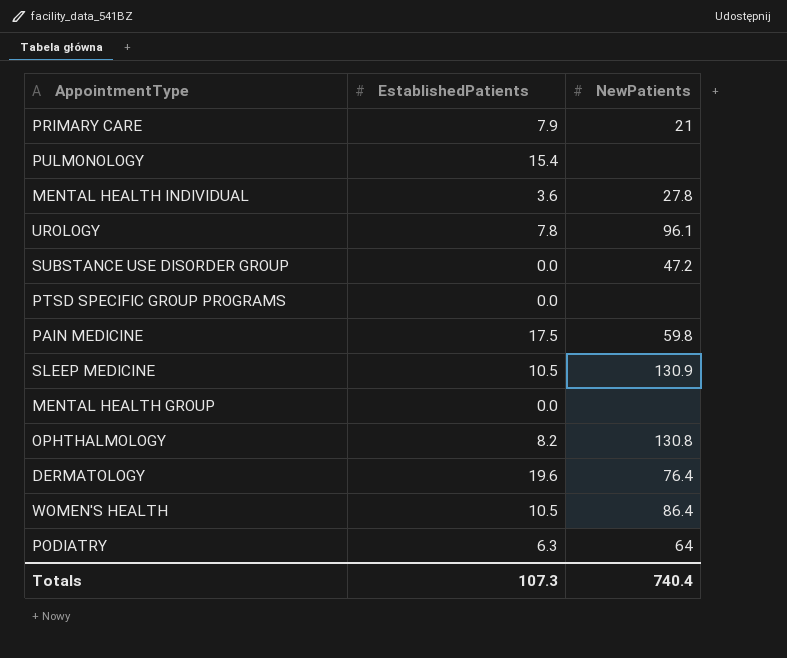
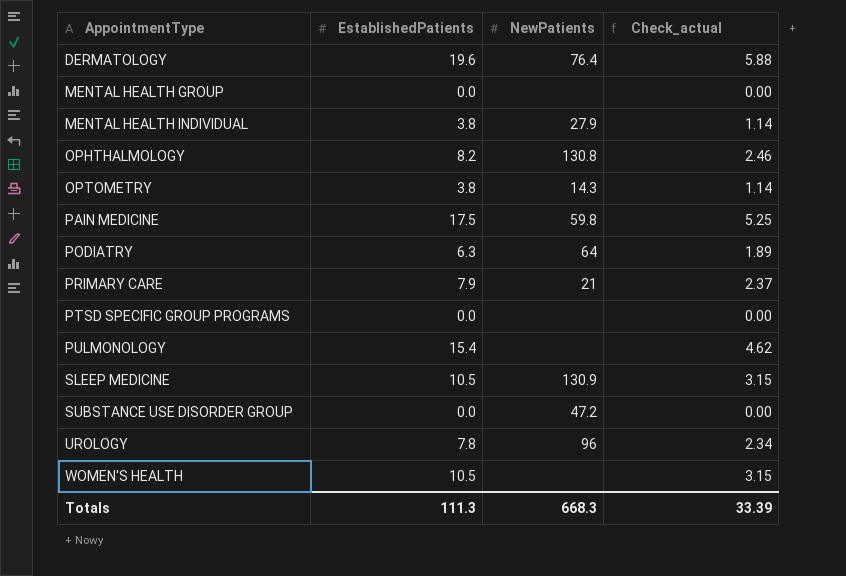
row order: none -> AppointmentType ascending
column Check_actual | formula: none -> [EstablishedPatients] * 0.3
MENTAL HEALTH INDIVIDUAL | EstablishedPatients: 3.6 -> 3.8
MENTAL HEALTH INDIVIDUAL | NewPatients: 27.8 -> 27.9
row OPTOMETRY: none -> 3.8 | 14.3 | 1.14
UROLOGY | NewPatients: 96.1 -> 96
WOMEN'S HEALTH | NewPatients: 86.4 -> none
Totals | EstablishedPatients: 107.3 -> 111.3
Totals | NewPatients: 740.4 -> 668.3

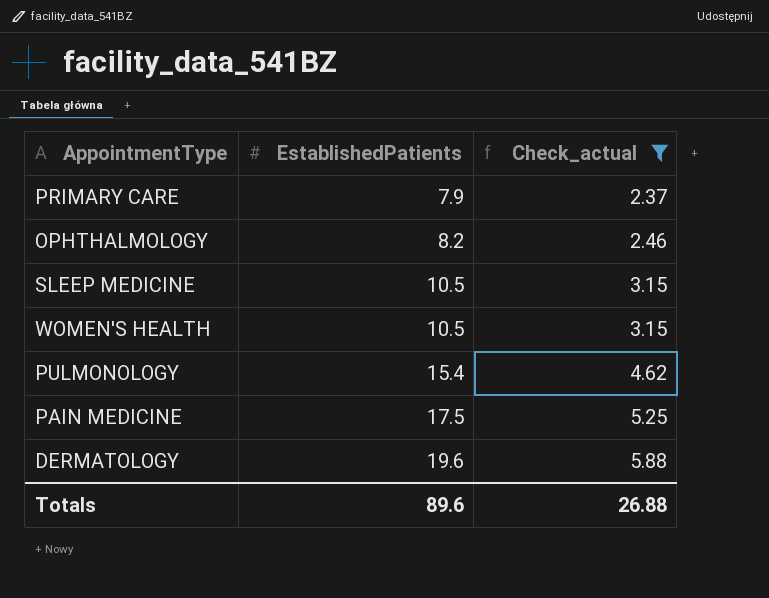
filter: none -> Check_actual >= 2.37
row order: AppointmentType ascending -> EstablishedPatients ascending
column NewPatients | position: 3 -> none
Totals | EstablishedPatients: 111.3 -> 89.6
Totals | Check_actual: 33.39 -> 26.88

